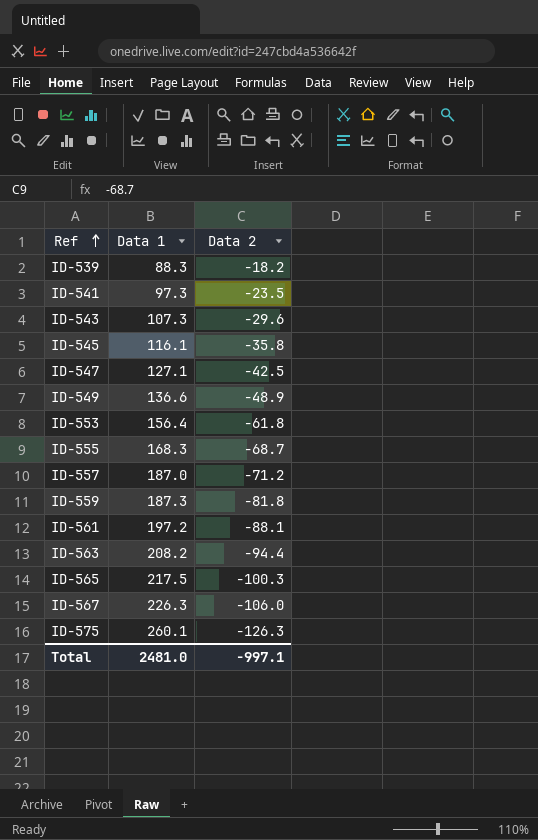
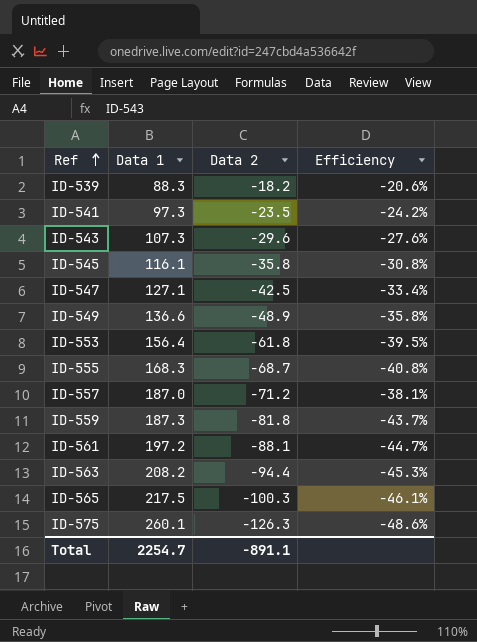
column Efficiency | formula: none -> [Data 2] / [Data 1]
row ID-567: 226.3 | -106.0 -> none
Total | Data 1: 2481.0 -> 2254.7
Total | Data 2: -997.1 -> -891.1

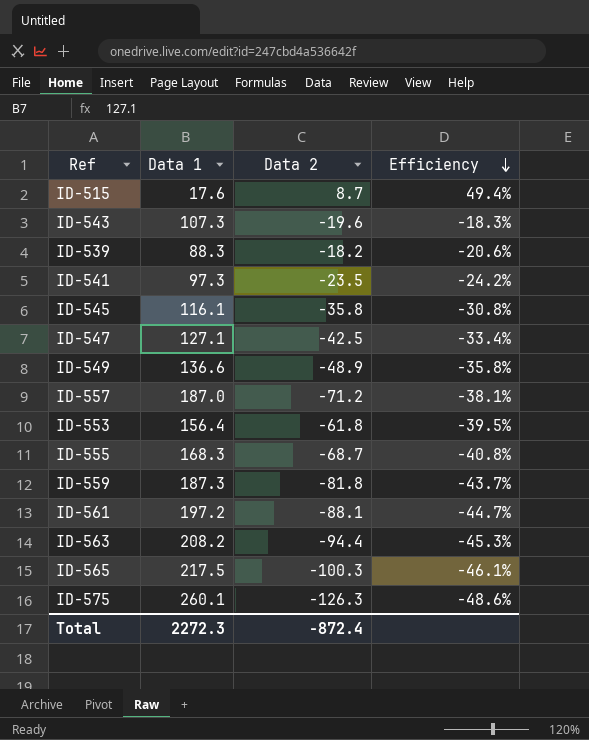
row order: Ref ascending -> Efficiency descending
row ID-515: none -> 17.6 | 8.7 | 49.4%
ID-543 | Data 2: -29.6 -> -19.6
ID-543 | Efficiency: -27.6% -> -18.3%
Total | Data 1: 2254.7 -> 2272.3
Total | Data 2: -891.1 -> -872.4

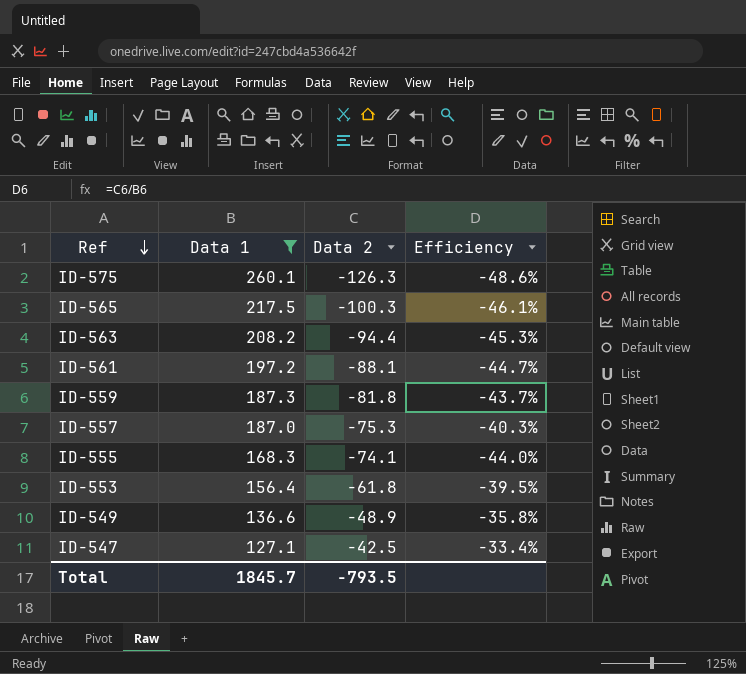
filter: none -> Data 1 >= 127.1
row order: Efficiency descending -> Ref descending
ID-557 | Data 2: -71.2 -> -75.3
ID-557 | Efficiency: -38.1% -> -40.3%
ID-555 | Data 2: -68.7 -> -74.1
ID-555 | Efficiency: -40.8% -> -44.0%
Total | Data 1: 2272.3 -> 1845.7
Total | Data 2: -872.4 -> -793.5

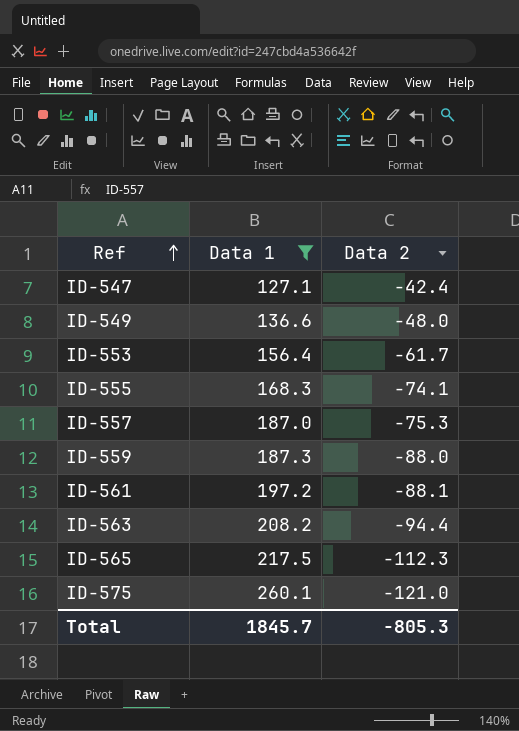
row order: Ref descending -> Ref ascending
column Efficiency | formula: [Data 2] / [Data 1] -> none
ID-547 | Data 2: -42.5 -> -42.4
ID-549 | Data 2: -48.9 -> -48.0
ID-553 | Data 2: -61.8 -> -61.7
ID-559 | Data 2: -81.8 -> -88.0
ID-565 | Data 2: -100.3 -> -112.3
ID-575 | Data 2: -126.3 -> -121.0
Total | Data 2: -793.5 -> -805.3

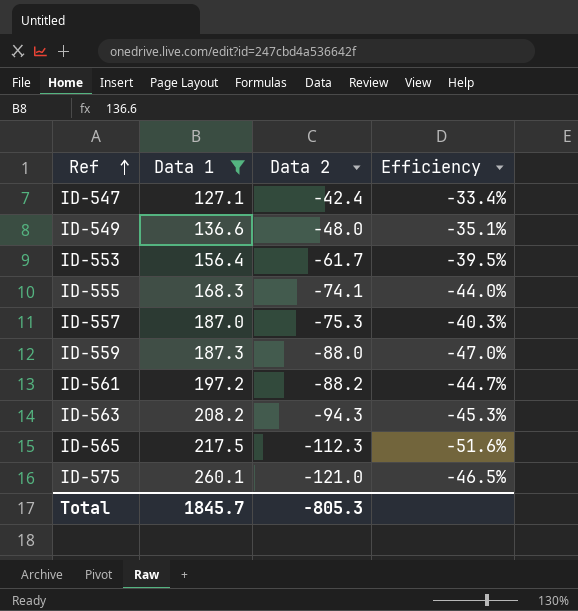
column Efficiency | formula: none -> [Data 2] / [Data 1]
ID-561 | Data 2: -88.1 -> -88.2
ID-563 | Data 2: -94.4 -> -94.3

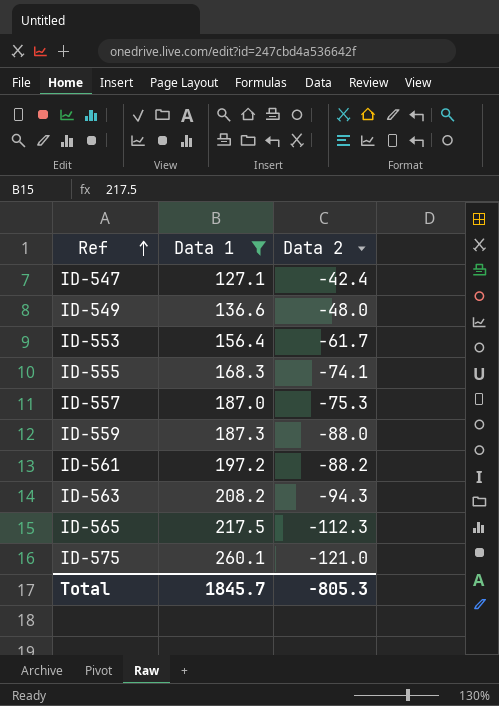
column Efficiency | formula: [Data 2] / [Data 1] -> none

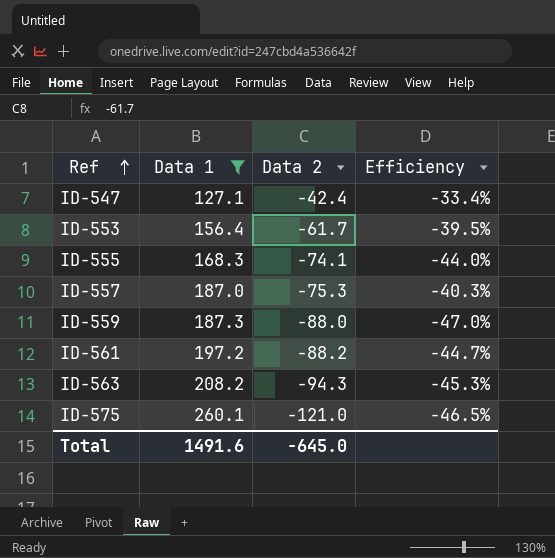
column Efficiency | formula: none -> [Data 2] / [Data 1]
row ID-549: 136.6 | -48.0 -> none
row ID-565: 217.5 | -112.3 -> none
Total | Data 1: 1845.7 -> 1491.6
Total | Data 2: -805.3 -> -645.0

